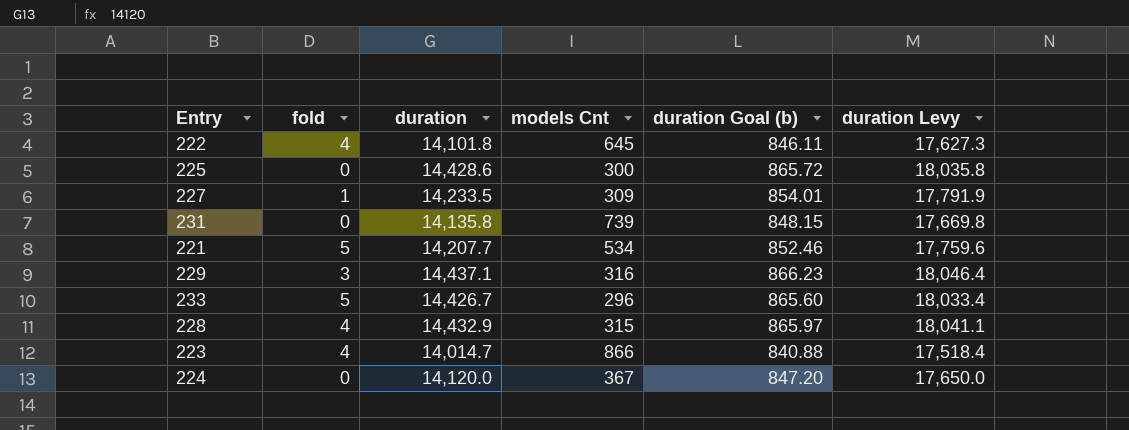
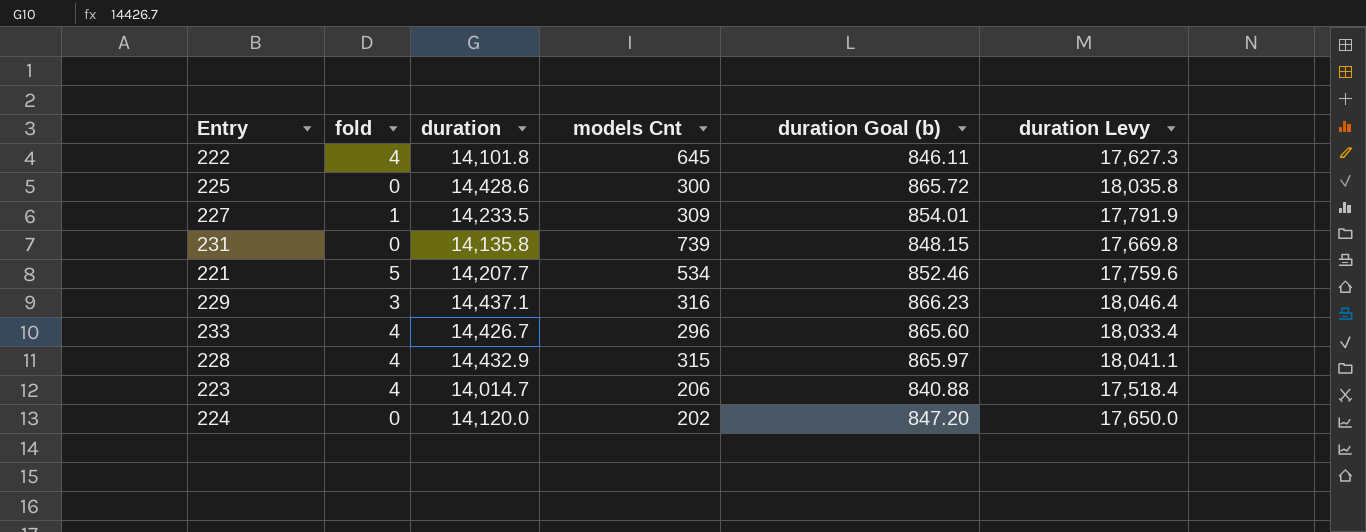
233 | fold: 5 -> 4
223 | models Cnt: 866 -> 206
224 | models Cnt: 367 -> 202

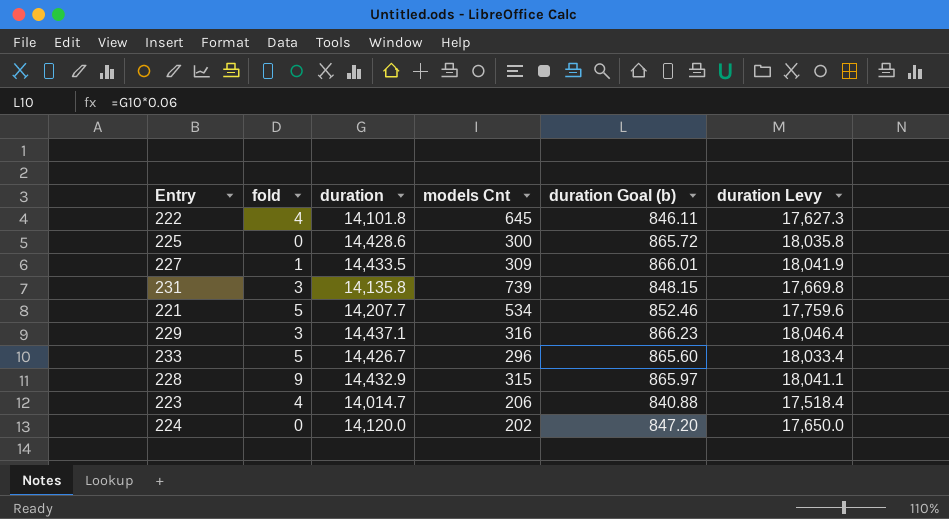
227 | duration: 14,233.5 -> 14,433.5
227 | duration Goal (b): 854.01 -> 866.01
227 | duration Levy: 17,791.9 -> 18,041.9
231 | fold: 0 -> 3
233 | fold: 4 -> 5
228 | fold: 4 -> 9

